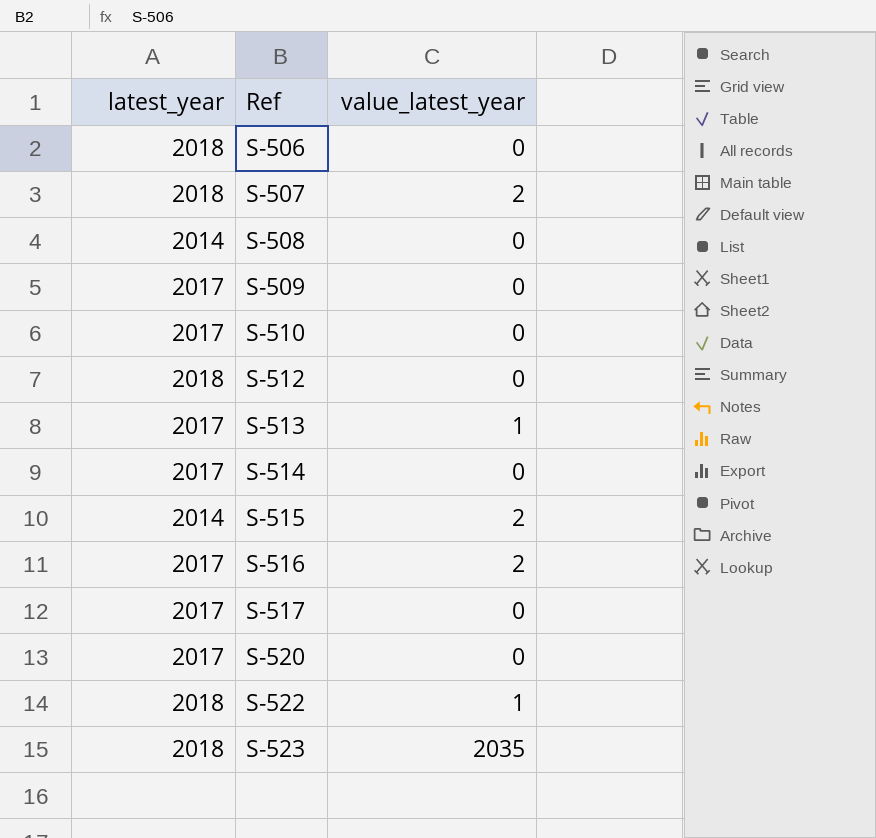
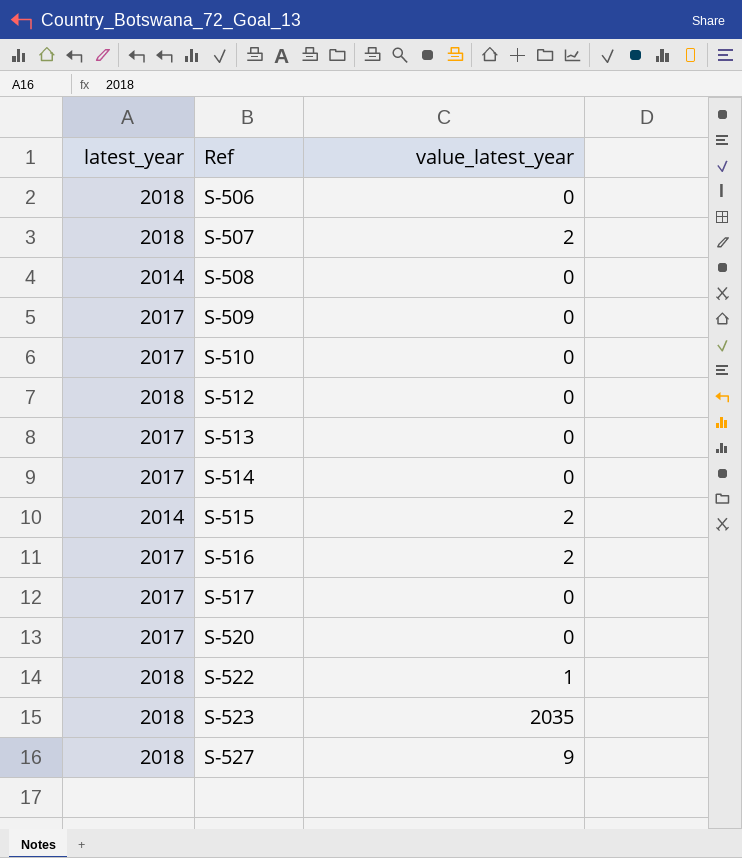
S-513 | value_latest_year: 1 -> 0
row S-527: none -> 2018 | 9

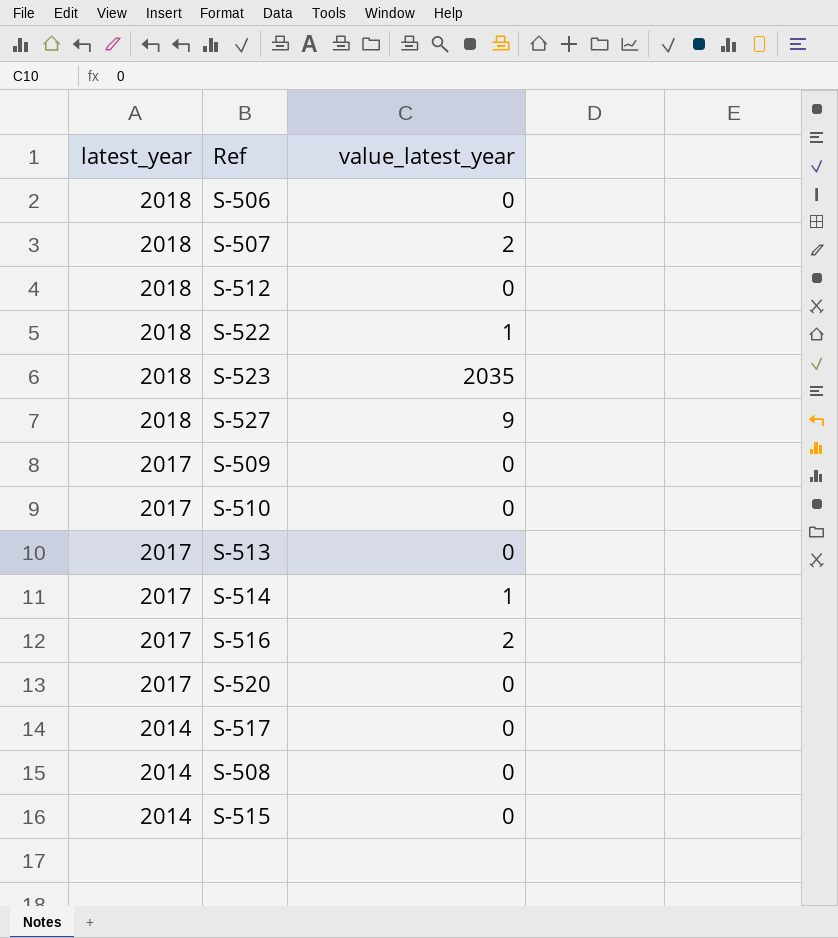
row order: Ref ascending -> latest_year descending
S-514 | value_latest_year: 0 -> 1
S-517 | latest_year: 2017 -> 2014
S-515 | value_latest_year: 2 -> 0

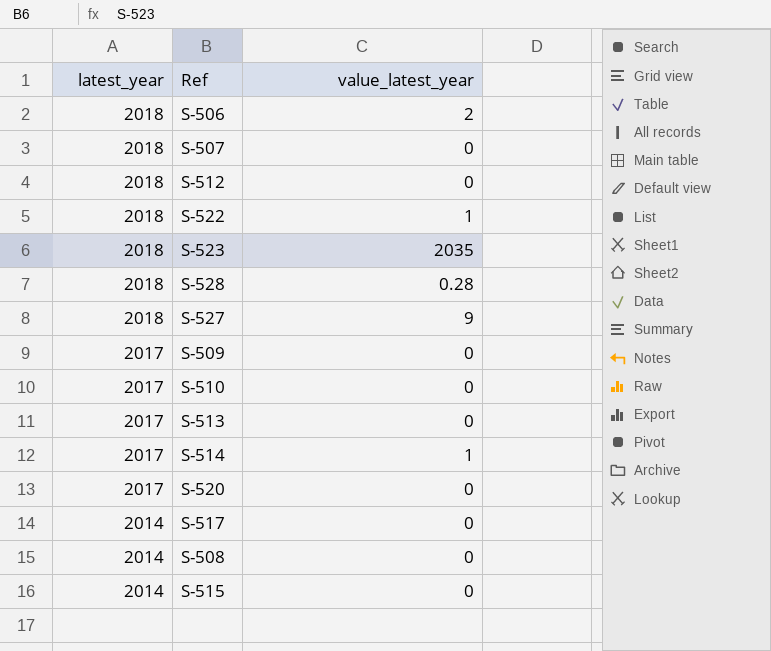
row S-516: 2017 | 2 -> none
S-506 | value_latest_year: 0 -> 2
S-507 | value_latest_year: 2 -> 0
row S-528: none -> 2018 | 0.28

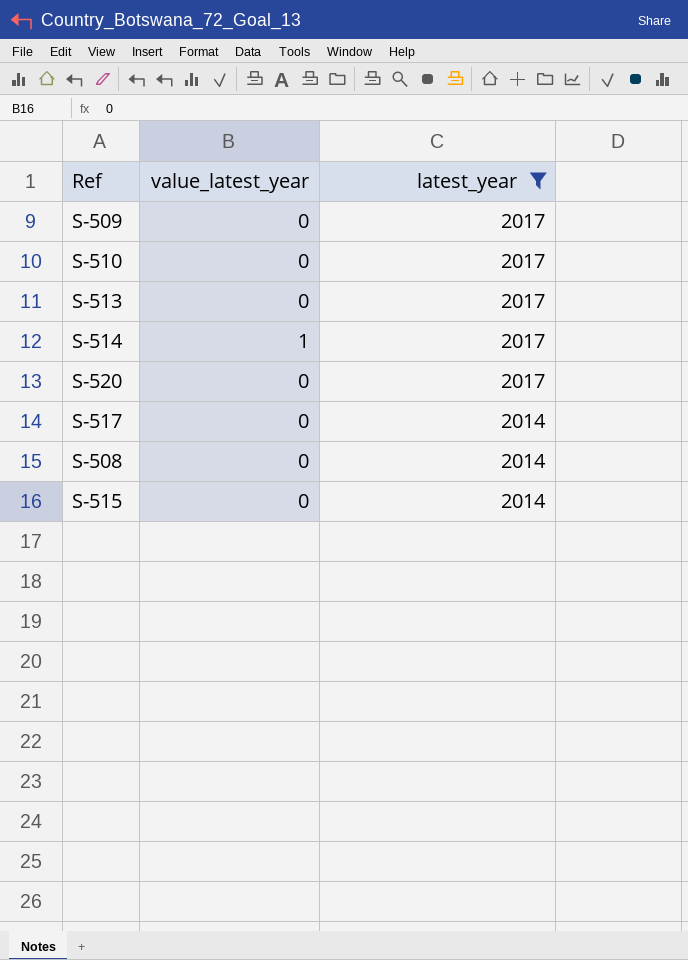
filter: none -> latest_year != 2018
column latest_year | position: 1 -> 3

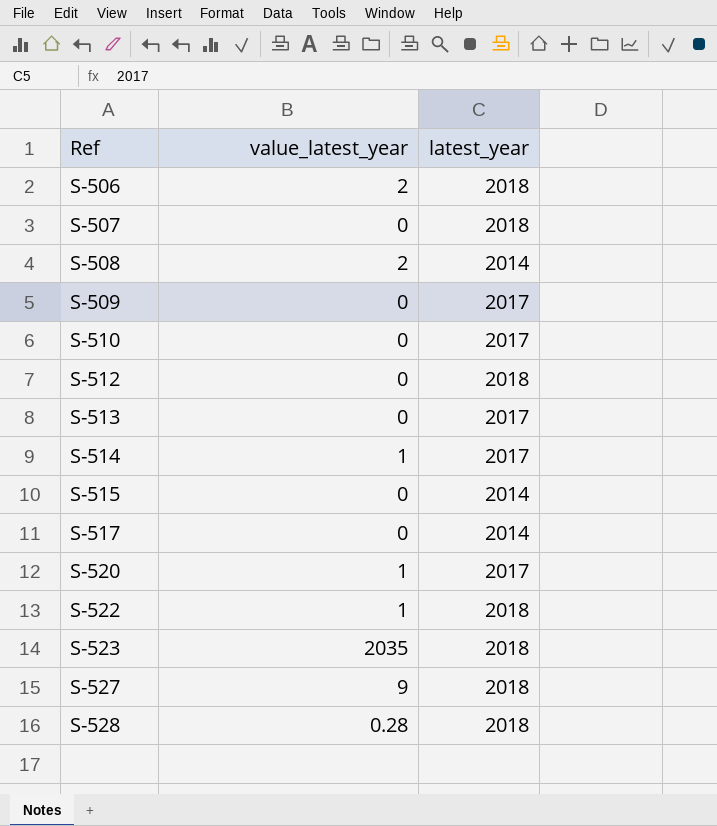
filter: latest_year != 2018 -> none
row order: latest_year descending -> Ref ascending
S-508 | value_latest_year: 0 -> 2
S-520 | value_latest_year: 0 -> 1

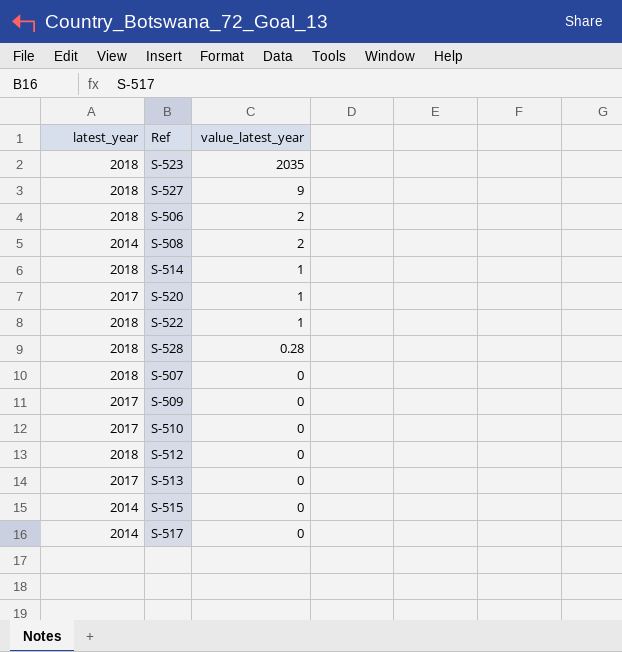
row order: Ref ascending -> value_latest_year descending
column latest_year | position: 3 -> 1
S-514 | latest_year: 2017 -> 2018

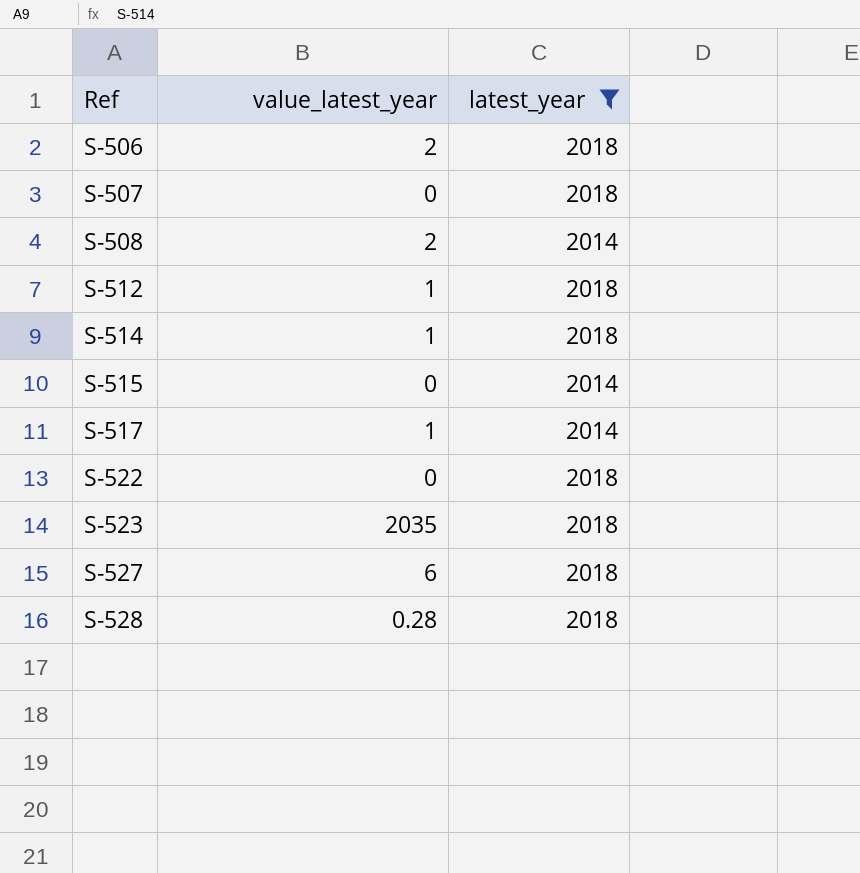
filter: none -> latest_year != 2017
row order: value_latest_year descending -> Ref ascending
column latest_year | position: 1 -> 3
S-512 | value_latest_year: 0 -> 1
S-517 | value_latest_year: 0 -> 1
S-522 | value_latest_year: 1 -> 0
S-527 | value_latest_year: 9 -> 6

